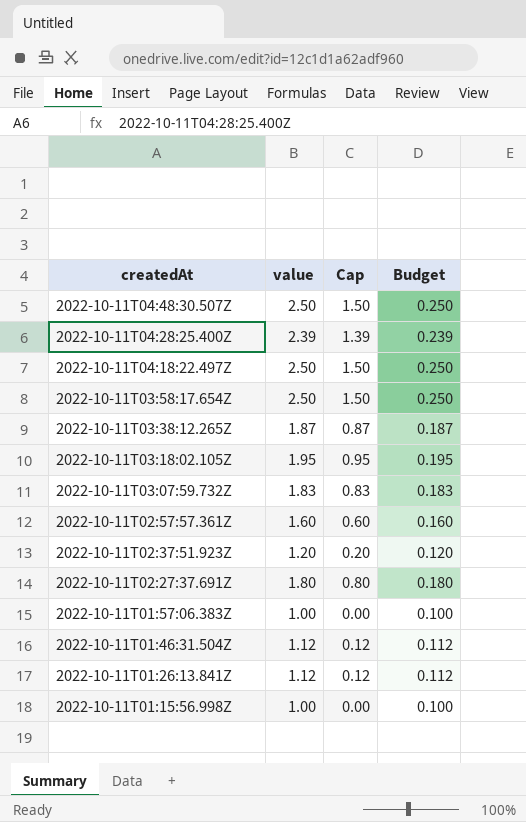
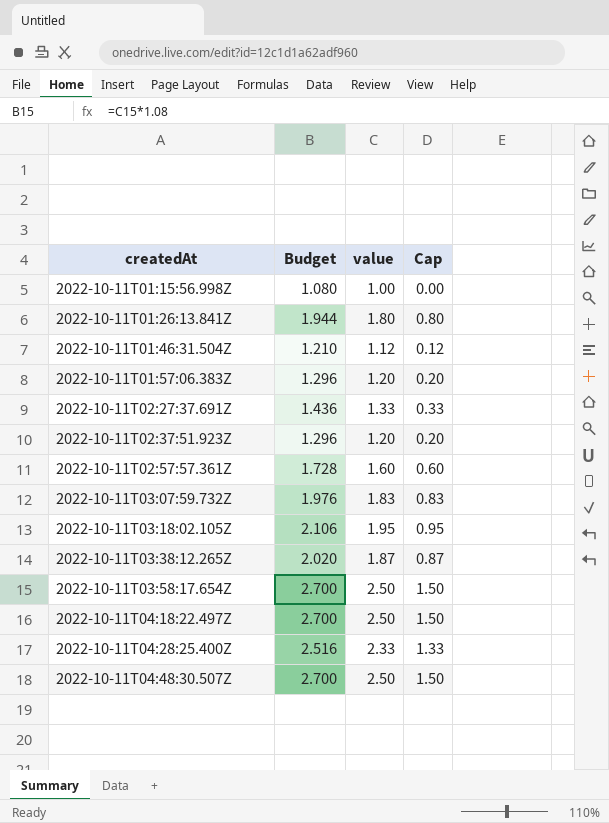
row order: createdAt descending -> createdAt ascending
column Budget | formula: [value] * 0.1 -> [value] * 1.08
column Budget | position: 4 -> 2
2022-10-11T01:26:13.841Z | value: 1.12 -> 1.80
2022-10-11T01:26:13.841Z | Cap: 0.12 -> 0.80
2022-10-11T01:57:06.383Z | value: 1.00 -> 1.20
2022-10-11T01:57:06.383Z | Cap: 0.00 -> 0.20
2022-10-11T02:27:37.691Z | value: 1.80 -> 1.33
2022-10-11T02:27:37.691Z | Cap: 0.80 -> 0.33
2022-10-11T04:28:25.400Z | value: 2.39 -> 2.33
2022-10-11T04:28:25.400Z | Cap: 1.39 -> 1.33

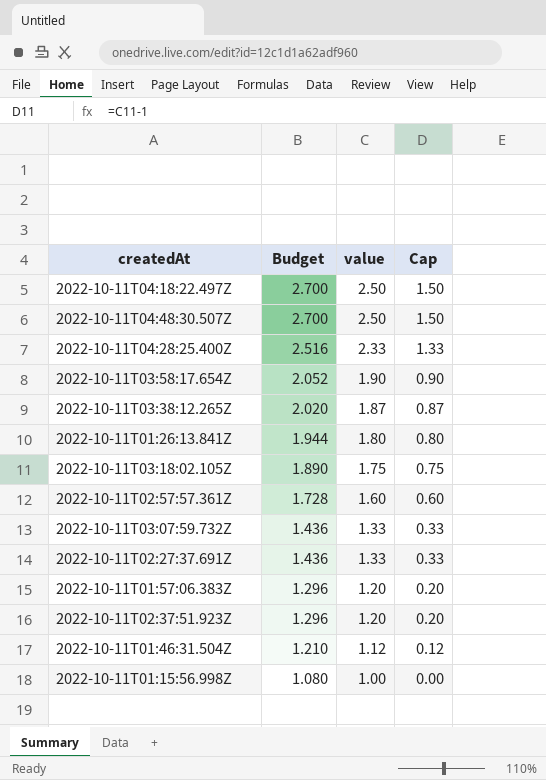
row order: createdAt ascending -> Budget descending
2022-10-11T03:58:17.654Z | Budget: 2.700 -> 2.052
2022-10-11T03:58:17.654Z | value: 2.50 -> 1.90
2022-10-11T03:58:17.654Z | Cap: 1.50 -> 0.90
2022-10-11T03:18:02.105Z | Budget: 2.106 -> 1.890
2022-10-11T03:18:02.105Z | value: 1.95 -> 1.75
2022-10-11T03:18:02.105Z | Cap: 0.95 -> 0.75
2022-10-11T03:07:59.732Z | Budget: 1.976 -> 1.436
2022-10-11T03:07:59.732Z | value: 1.83 -> 1.33
2022-10-11T03:07:59.732Z | Cap: 0.83 -> 0.33

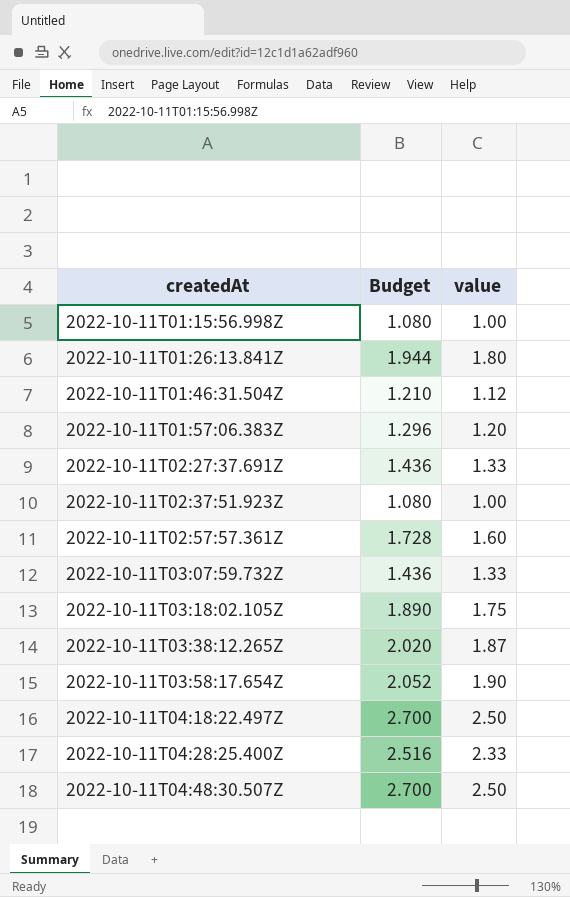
row order: Budget descending -> createdAt ascending
column Cap | formula: [value] - 1 -> none
2022-10-11T02:37:51.923Z | Budget: 1.296 -> 1.080
2022-10-11T02:37:51.923Z | value: 1.20 -> 1.00

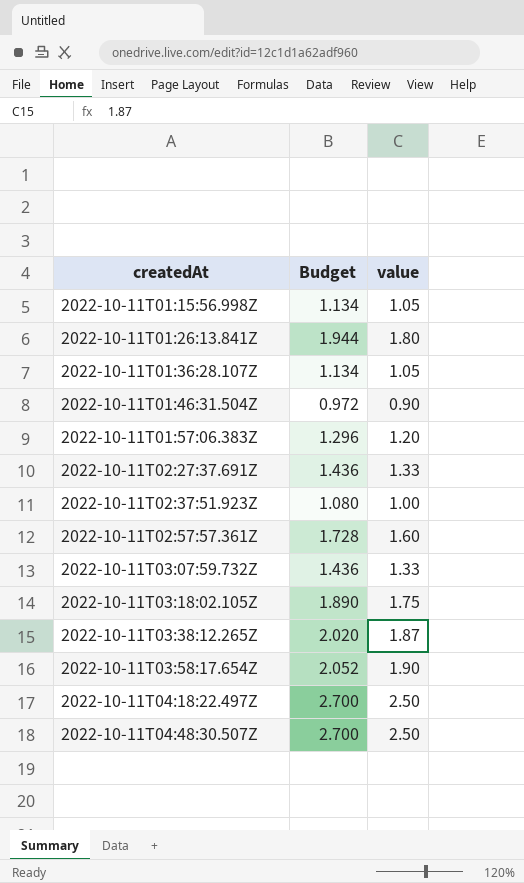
row 2022-10-11T04:28:25.400Z: 2.516 | 2.33 -> none
2022-10-11T01:15:56.998Z | Budget: 1.080 -> 1.134
2022-10-11T01:15:56.998Z | value: 1.00 -> 1.05
row 2022-10-11T01:36:28.107Z: none -> 1.134 | 1.05
2022-10-11T01:46:31.504Z | Budget: 1.210 -> 0.972
2022-10-11T01:46:31.504Z | value: 1.12 -> 0.90

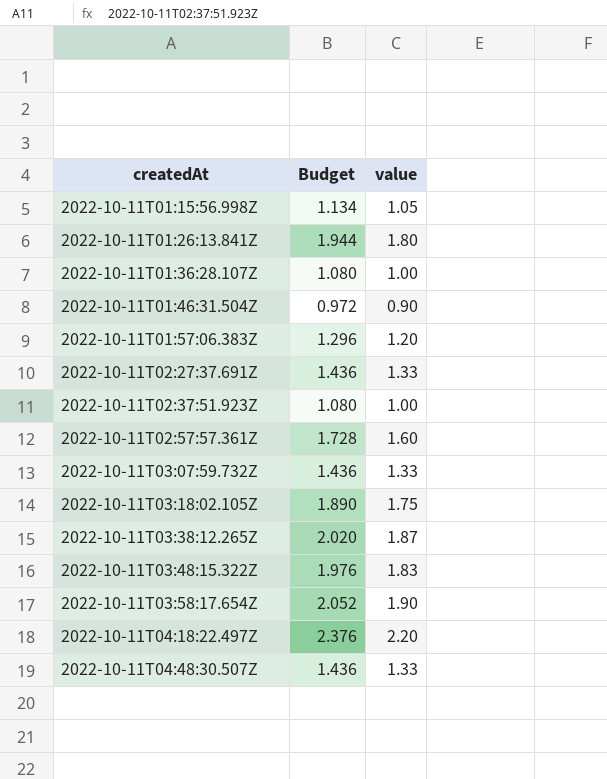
2022-10-11T01:36:28.107Z | Budget: 1.134 -> 1.080
2022-10-11T01:36:28.107Z | value: 1.05 -> 1.00
row 2022-10-11T03:48:15.322Z: none -> 1.976 | 1.83
2022-10-11T04:18:22.497Z | Budget: 2.700 -> 2.376
2022-10-11T04:18:22.497Z | value: 2.50 -> 2.20
2022-10-11T04:48:30.507Z | Budget: 2.700 -> 1.436
2022-10-11T04:48:30.507Z | value: 2.50 -> 1.33

